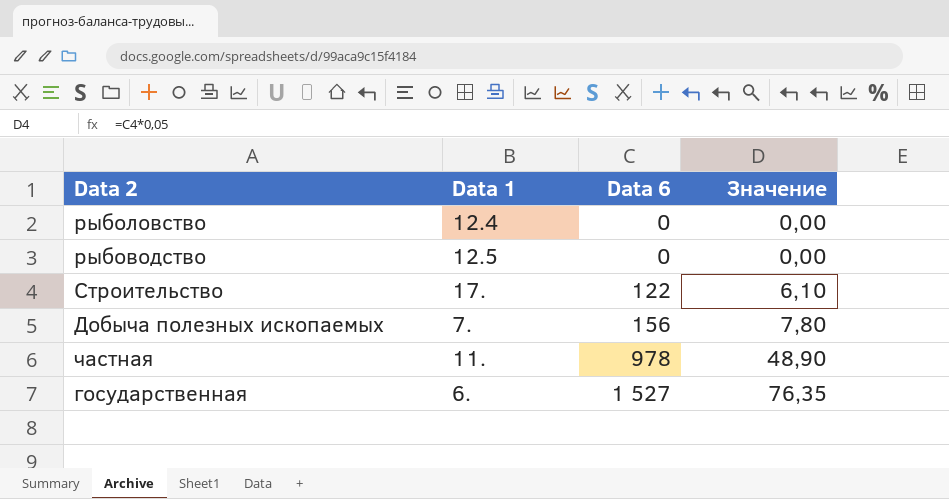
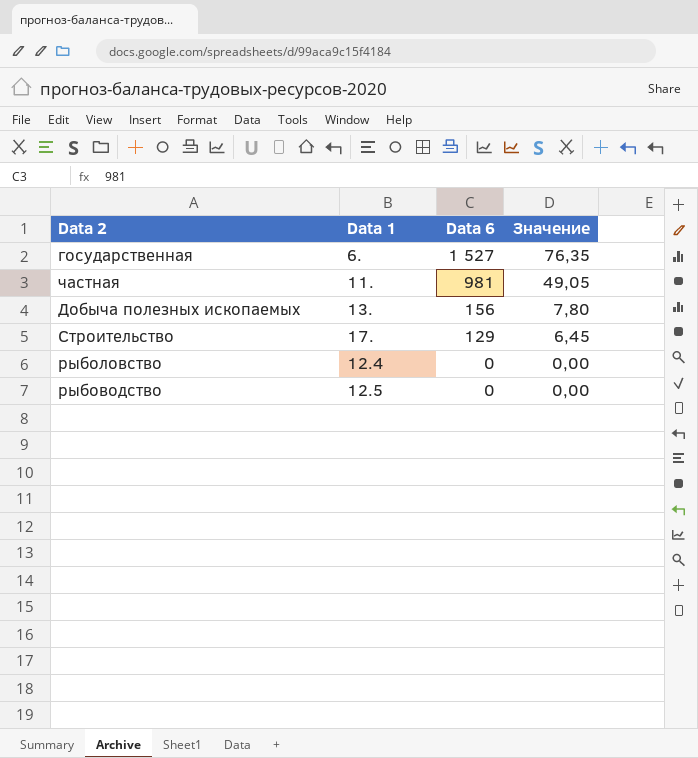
row order: Data 6 ascending -> Data 6 descending
частная | Data 6: 978 -> 981
частная | Значение: 48,90 -> 49,05
Добыча полезных ископаемых | Data 1: 7. -> 13.
Строительство | Data 6: 122 -> 129
Строительство | Значение: 6,10 -> 6,45

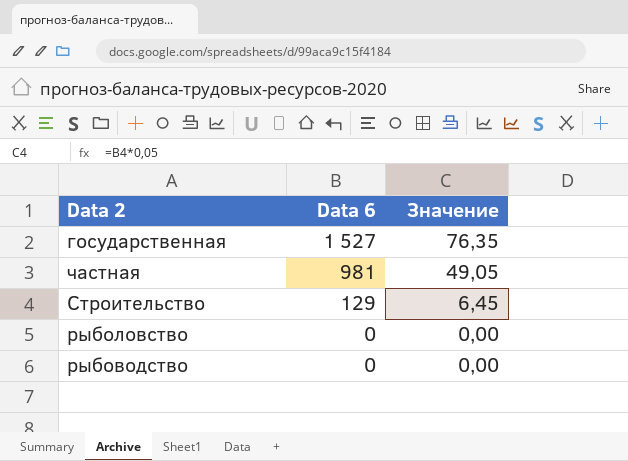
column Data 1 | position: 2 -> none
row Добыча полезных ископаемых: 13. | 156 | 7,80 -> none

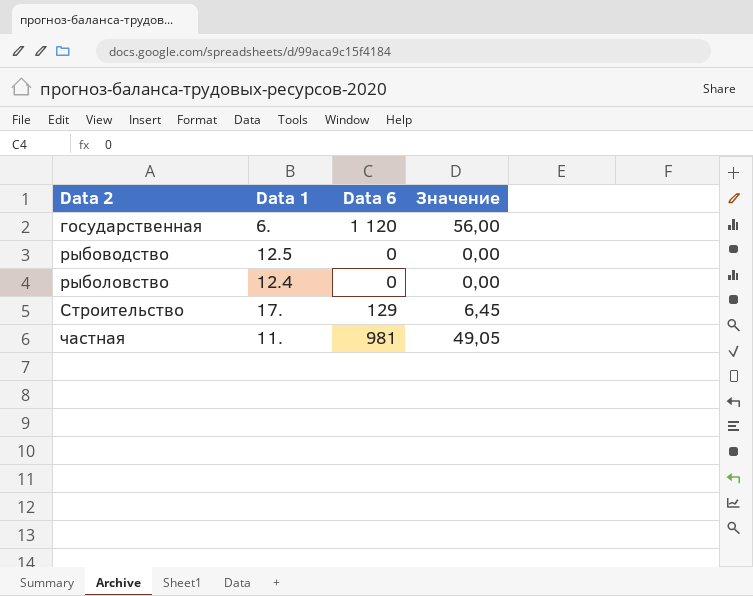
row order: Data 6 descending -> Data 2 ascending
column Data 1 | position: none -> 2
государственная | Data 6: 1 527 -> 1 120
государственная | Значение: 76,35 -> 56,00

